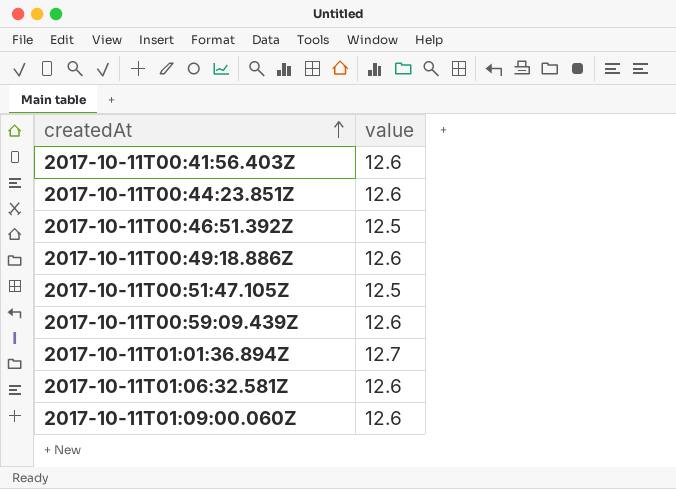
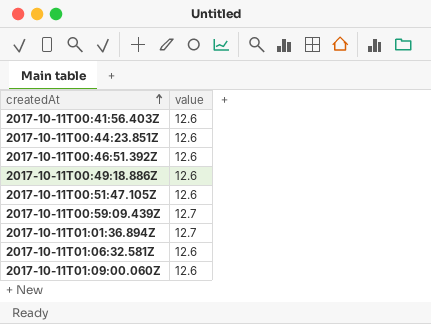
2017-10-11T00:46:51.392Z | value: 12.5 -> 12.6
2017-10-11T00:51:47.105Z | value: 12.5 -> 12.6
2017-10-11T00:59:09.439Z | value: 12.6 -> 12.7

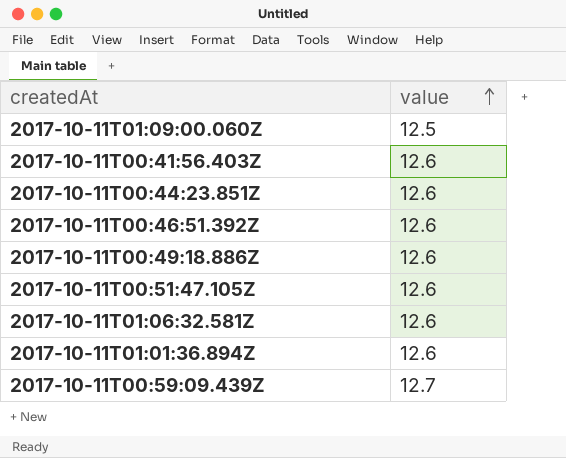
row order: createdAt ascending -> value ascending
2017-10-11T01:09:00.060Z | value: 12.6 -> 12.5
2017-10-11T01:01:36.894Z | value: 12.7 -> 12.6

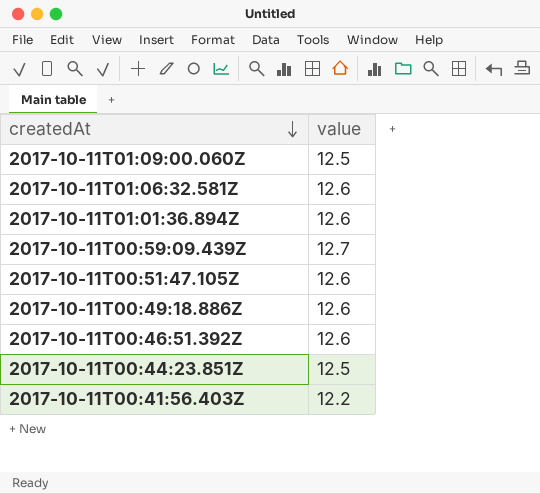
row order: value ascending -> createdAt descending
2017-10-11T00:44:23.851Z | value: 12.6 -> 12.5
2017-10-11T00:41:56.403Z | value: 12.6 -> 12.2

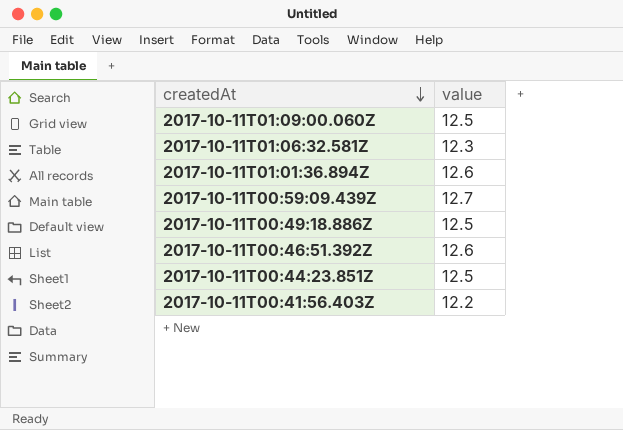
row 2017-10-11T00:51:47.105Z: 12.6 -> none
2017-10-11T01:06:32.581Z | value: 12.6 -> 12.3
2017-10-11T00:49:18.886Z | value: 12.6 -> 12.5

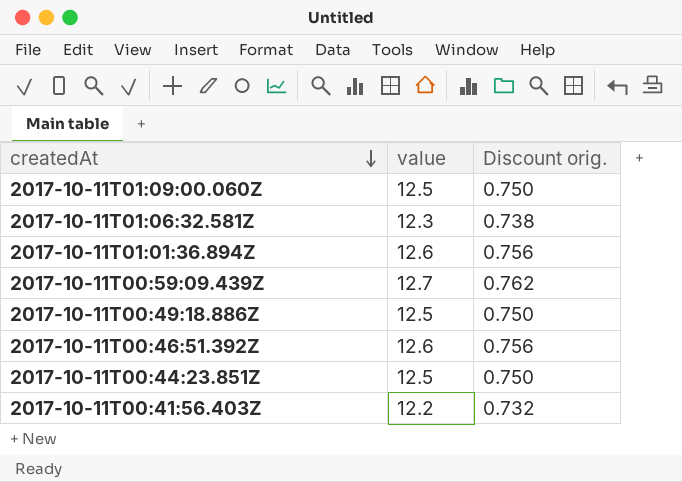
column Discount orig. | formula: none -> [value] * 0.06

